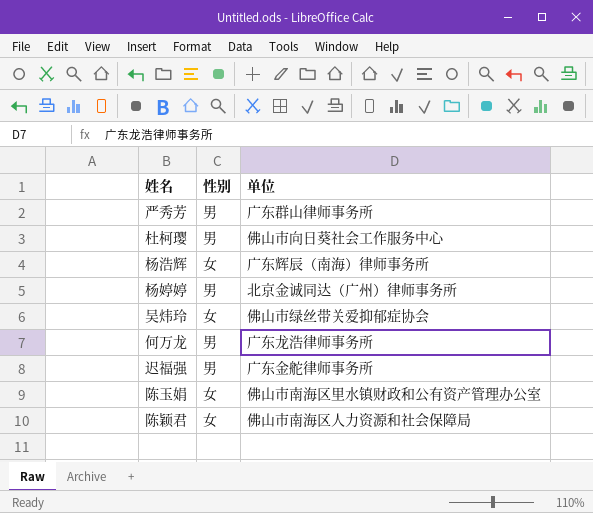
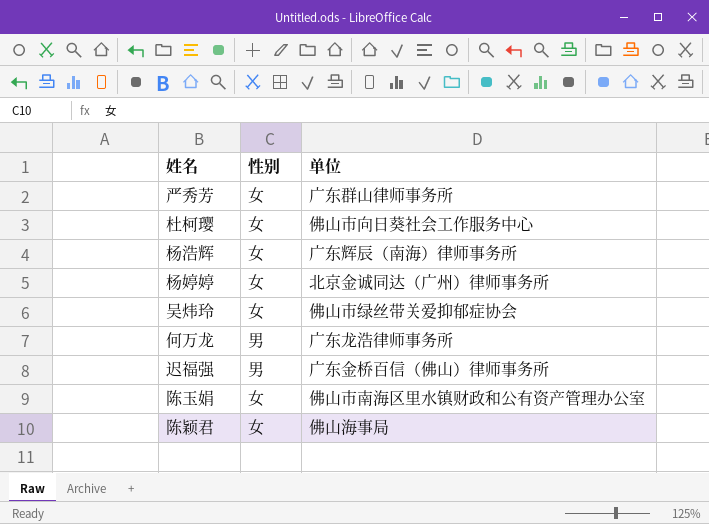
严秀芳 | 性别: 男 -> 女
杜柯璎 | 性别: 男 -> 女
杨婷婷 | 性别: 男 -> 女
迟福强 | 单位: 广东金舵律师事务所 -> 广东金桥百信（佛山）律师事务所
陈颖君 | 单位: 佛山市南海区人力资源和社会保障局 -> 佛山海事局

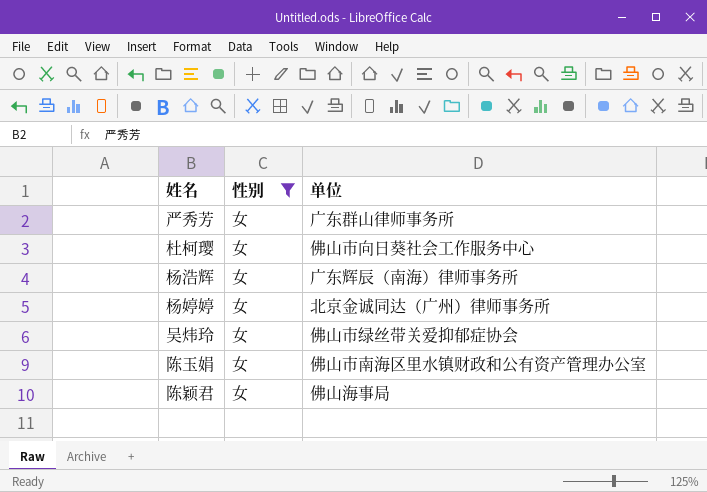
filter: none -> 性别 = 女

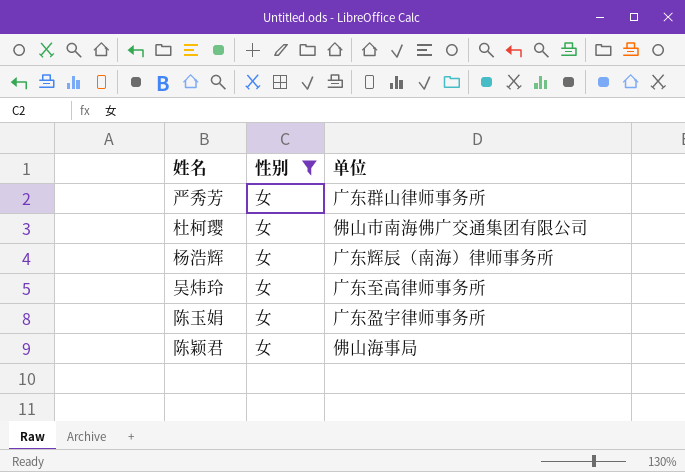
row 杨婷婷: 女 | 北京金诚同达（广州）律师事务所 -> none
杜柯璎 | 单位: 佛山市向日葵社会工作服务中心 -> 佛山市南海佛广交通集团有限公司
吴炜玲 | 单位: 佛山市绿丝带关爱抑郁症协会 -> 广东至高律师事务所
陈玉娟 | 单位: 佛山市南海区里水镇财政和公有资产管理办公室 -> 广东盈宇律师事务所

